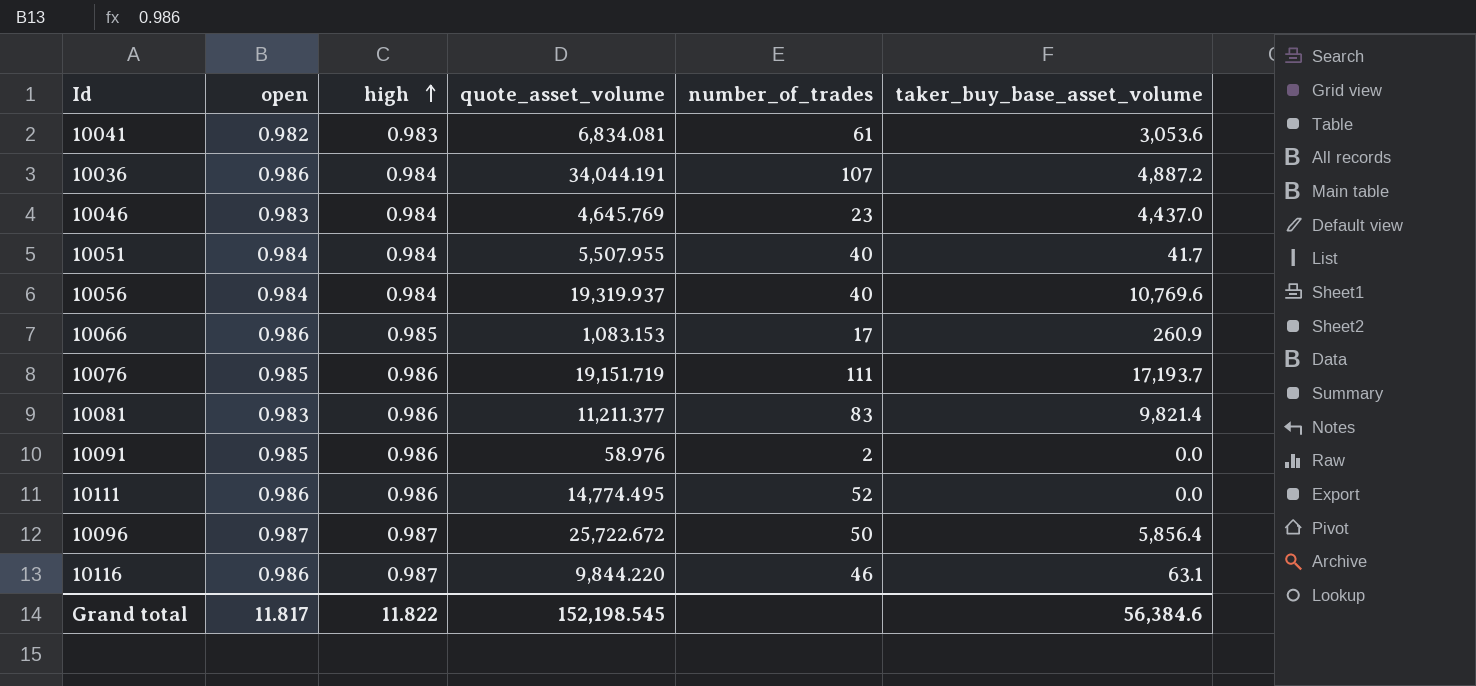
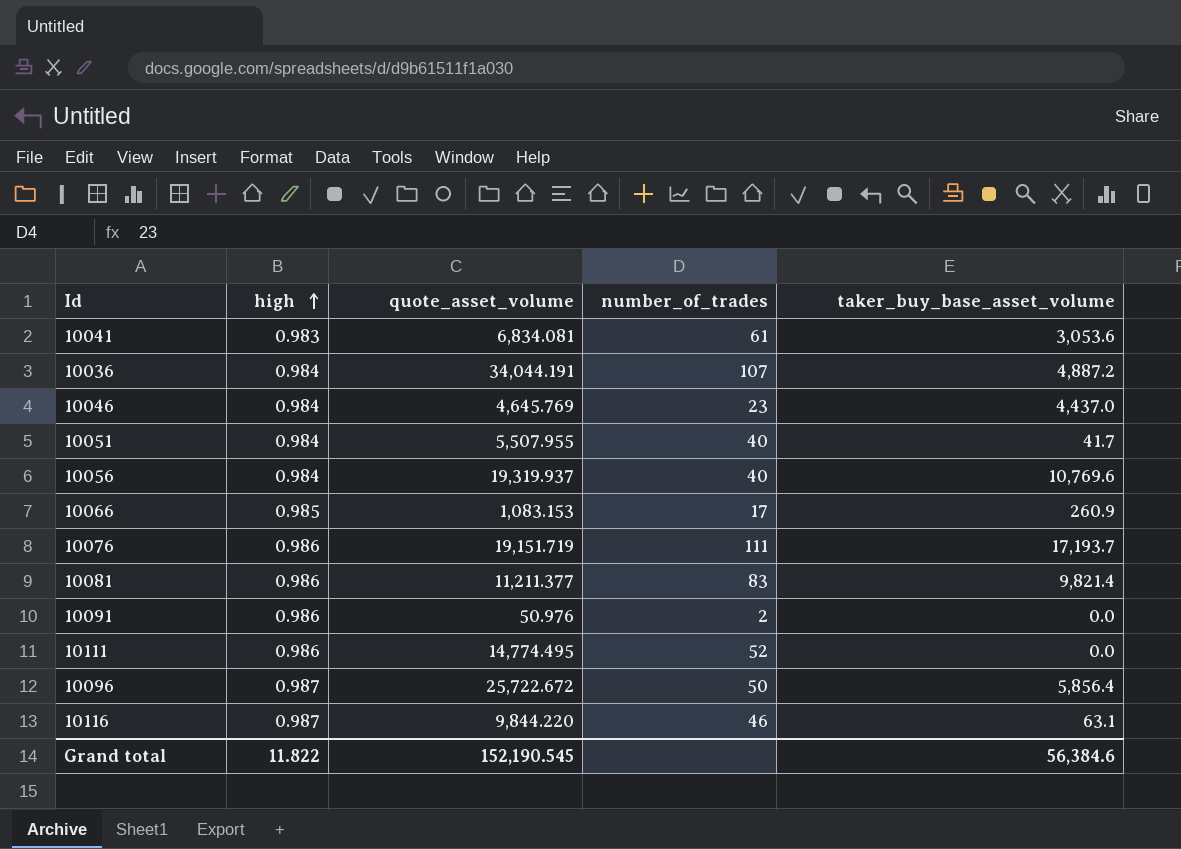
column open | position: 2 -> none
10091 | quote_asset_volume: 58.976 -> 50.976
Grand total | quote_asset_volume: 152,198.545 -> 152,190.545

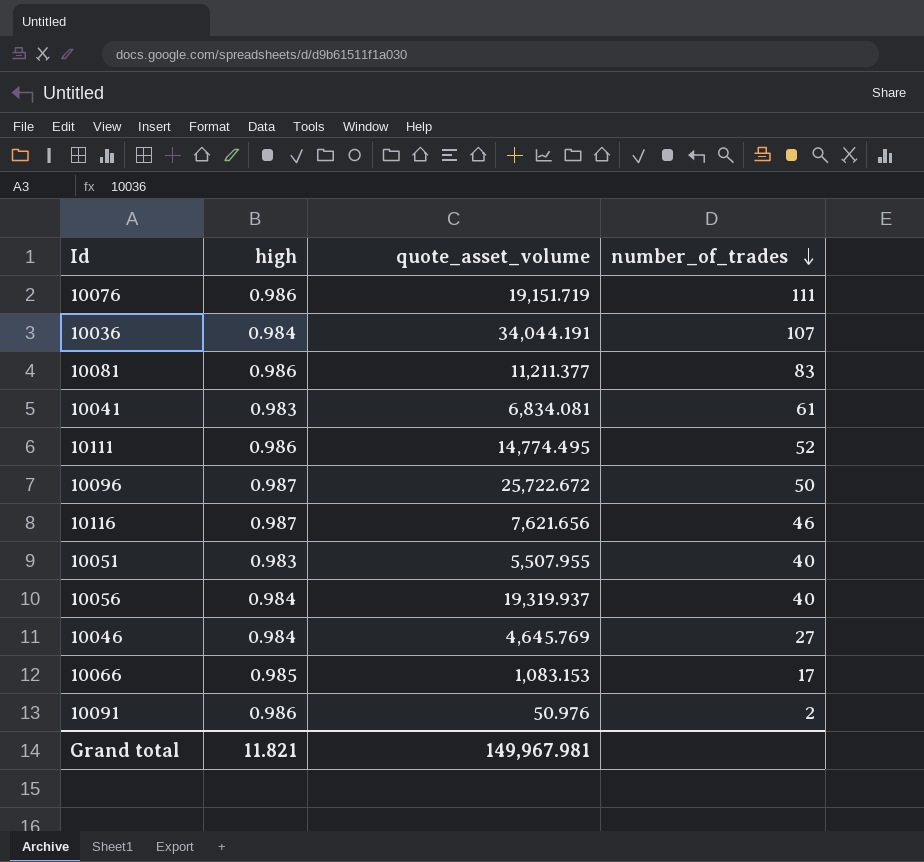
row order: high ascending -> number_of_trades descending
column taker_buy_base_asset_volume | position: 5 -> none
10116 | quote_asset_volume: 9,844.220 -> 7,621.656
10051 | high: 0.984 -> 0.983
10046 | number_of_trades: 23 -> 27
Grand total | high: 11.822 -> 11.821
Grand total | quote_asset_volume: 152,190.545 -> 149,967.981

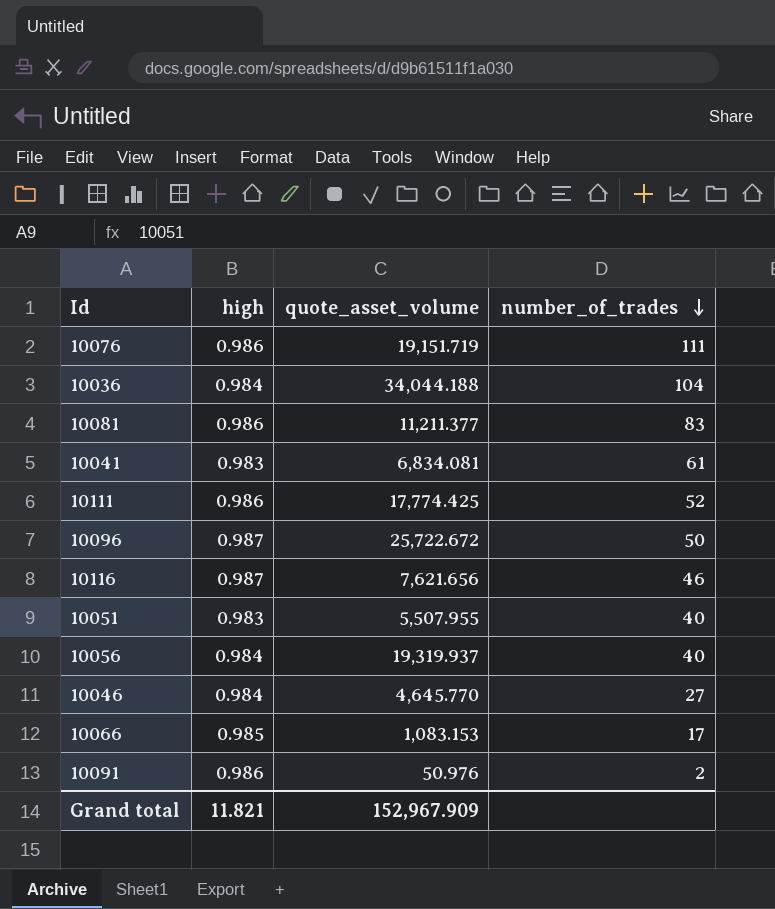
10036 | quote_asset_volume: 34,044.191 -> 34,044.188
10036 | number_of_trades: 107 -> 104
10111 | quote_asset_volume: 14,774.495 -> 17,774.425
10046 | quote_asset_volume: 4,645.769 -> 4,645.770
Grand total | quote_asset_volume: 149,967.981 -> 152,967.909

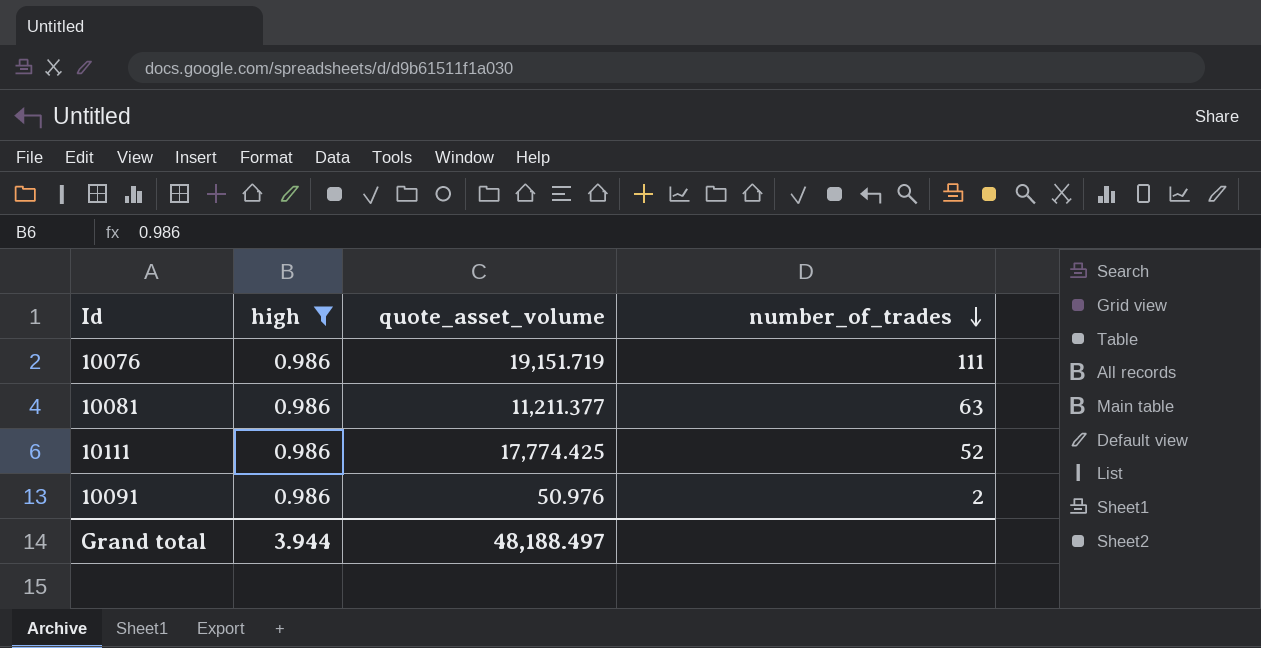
filter: none -> high = 0.986
10081 | number_of_trades: 83 -> 63
Grand total | high: 11.821 -> 3.944
Grand total | quote_asset_volume: 152,967.909 -> 48,188.497

